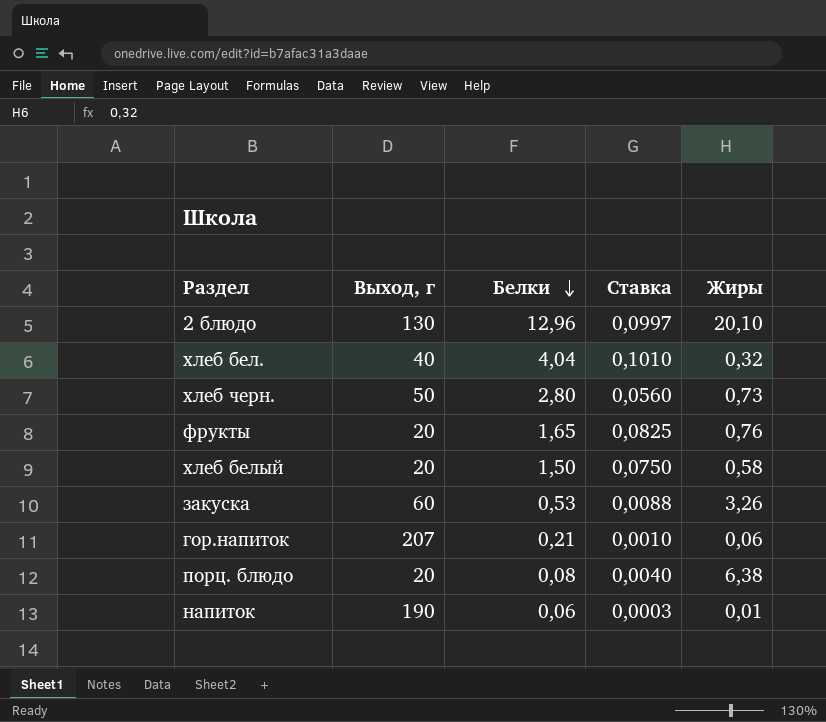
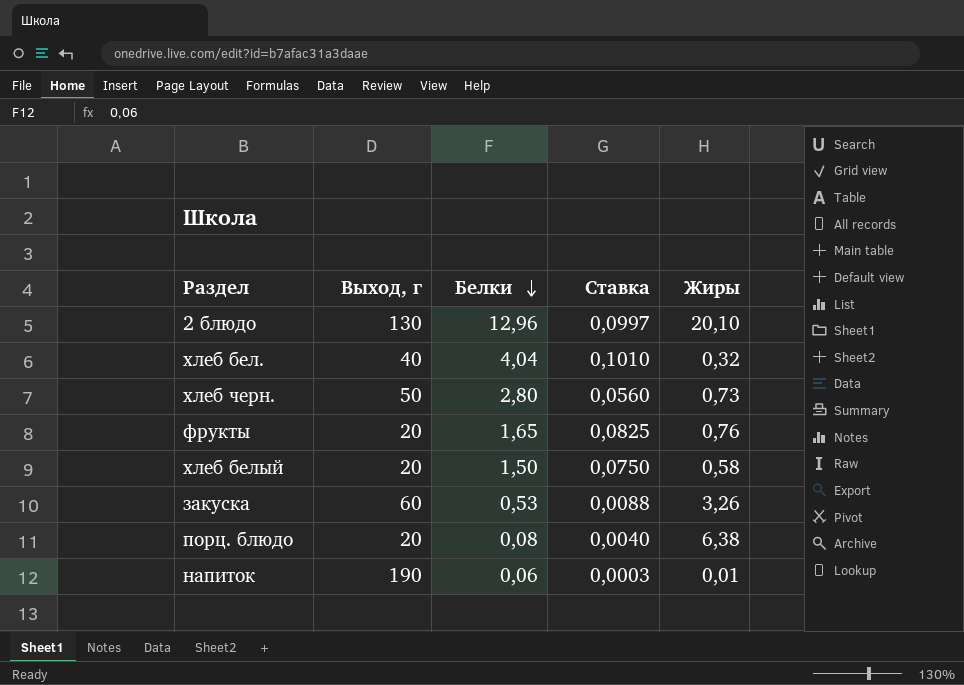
row гор.напиток: 207 | 0,21 | 0,0010 | 0,06 -> none

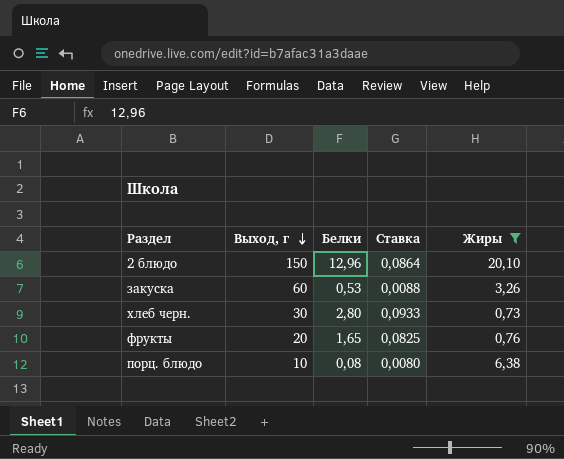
filter: none -> Жиры >= 0,73
row order: Белки descending -> Выход, г descending
2 блюдо | Выход, г: 130 -> 150
2 блюдо | Ставка: 0,0997 -> 0,0864
хлеб черн. | Выход, г: 50 -> 30
хлеб черн. | Ставка: 0,0560 -> 0,0933
порц. блюдо | Выход, г: 20 -> 10
порц. блюдо | Ставка: 0,0040 -> 0,0080

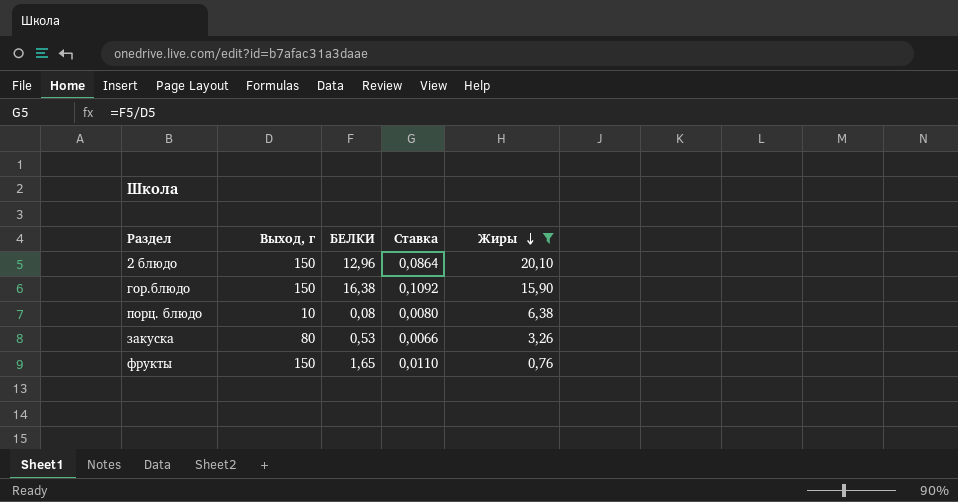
row order: Выход, г descending -> Жиры descending
column name: Белки -> БЕЛКИ
row хлеб черн.: 30 | 2,80 | 0,0933 | 0,73 -> none
row гор.блюдо: none -> 150 | 16,38 | 0,1092 | 15,90
закуска | Выход, г: 60 -> 80
закуска | Ставка: 0,0088 -> 0,0066
фрукты | Выход, г: 20 -> 150
фрукты | Ставка: 0,0825 -> 0,0110

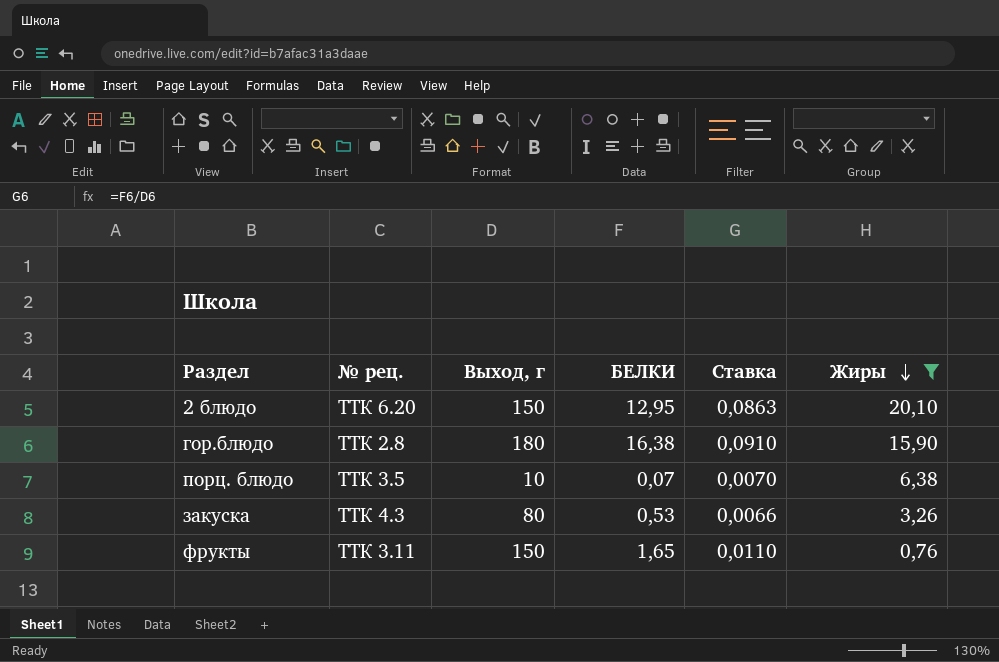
column № рец. | position: none -> 2
2 блюдо | БЕЛКИ: 12,96 -> 12,95
2 блюдо | Ставка: 0,0864 -> 0,0863
гор.блюдо | Выход, г: 150 -> 180
гор.блюдо | Ставка: 0,1092 -> 0,0910
порц. блюдо | БЕЛКИ: 0,08 -> 0,07
порц. блюдо | Ставка: 0,0080 -> 0,0070

